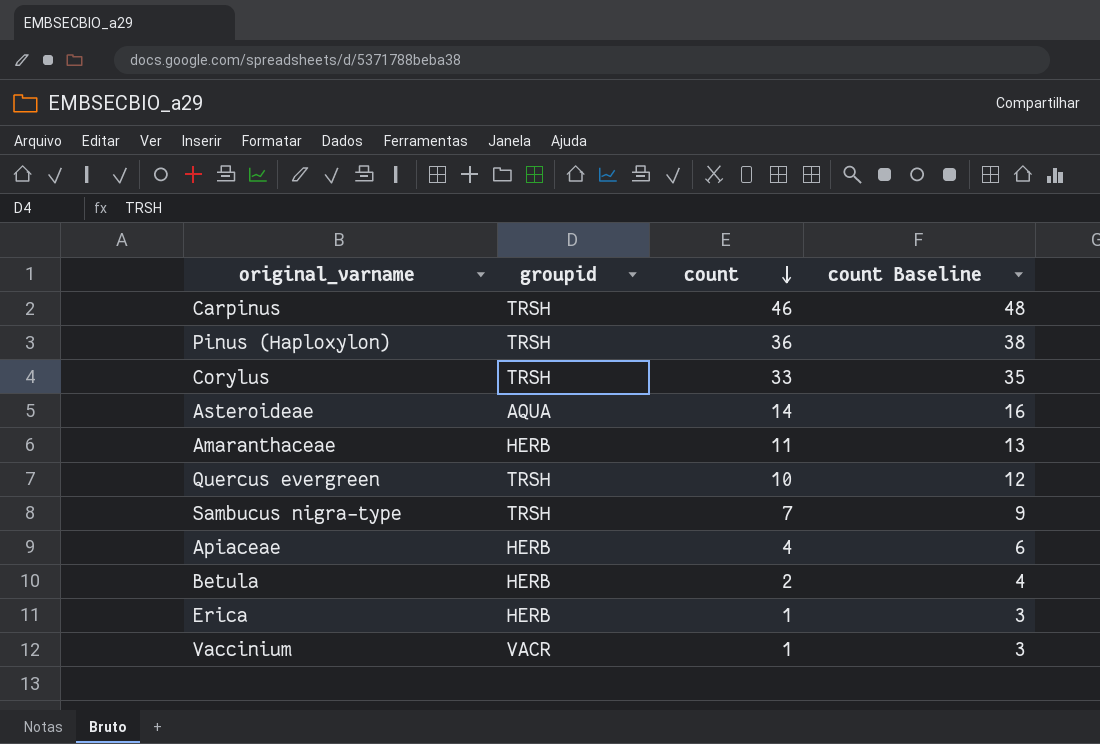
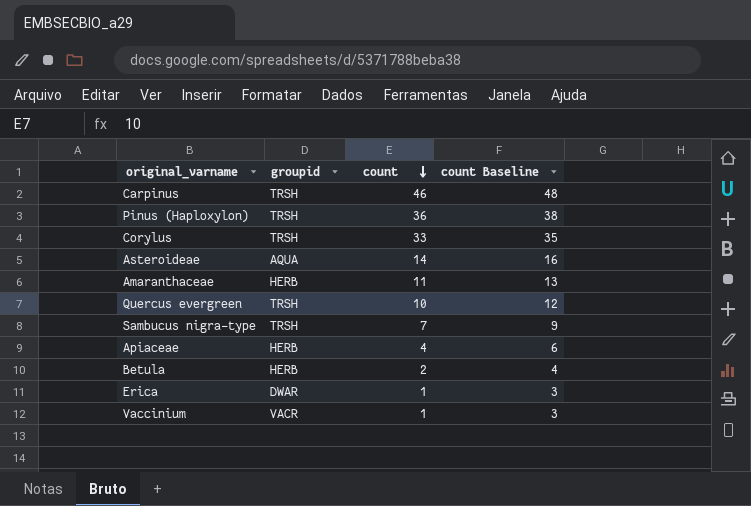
Erica | groupid: HERB -> DWAR

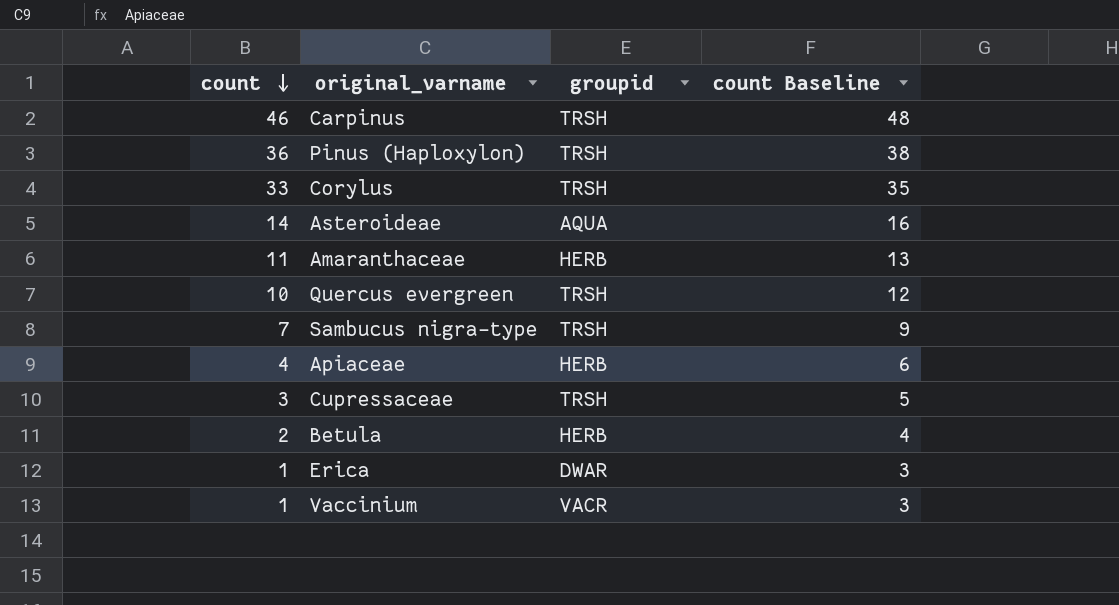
column count | position: 3 -> 1
row Cupressaceae: none -> 3 | TRSH | 5

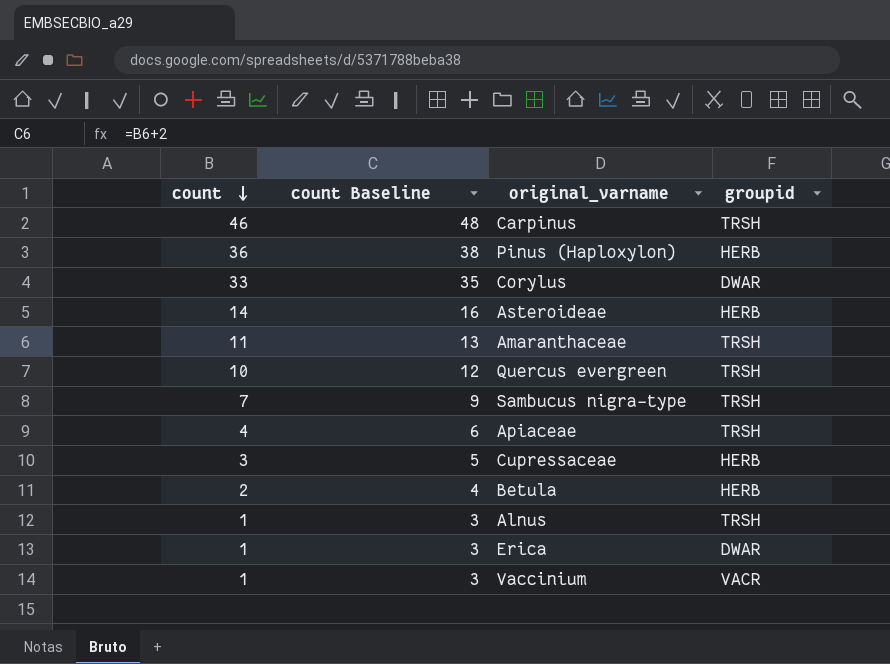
column count Baseline | position: 4 -> 2
Pinus (Haploxylon) | groupid: TRSH -> HERB
Corylus | groupid: TRSH -> DWAR
Asteroideae | groupid: AQUA -> HERB
Amaranthaceae | groupid: HERB -> TRSH
Apiaceae | groupid: HERB -> TRSH
Cupressaceae | groupid: TRSH -> HERB
row Alnus: none -> 1 | 3 | TRSH

